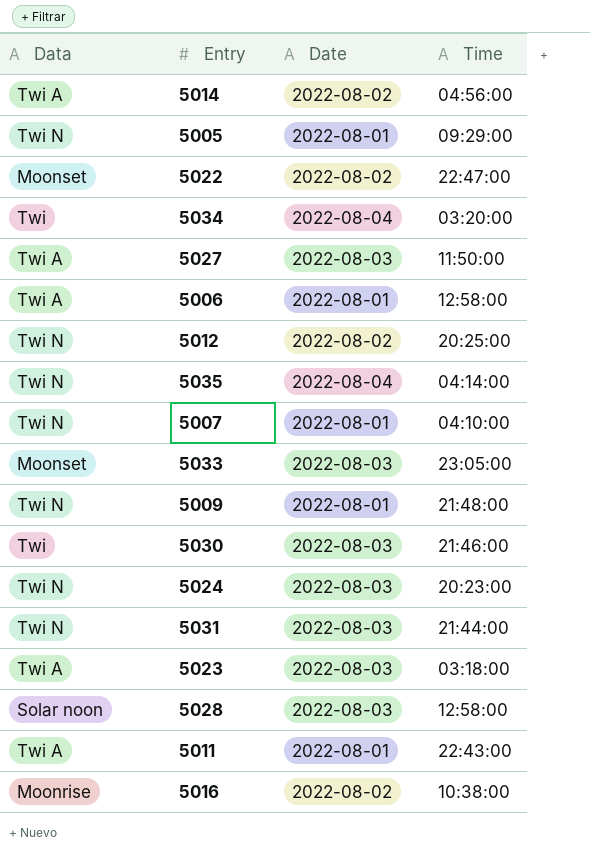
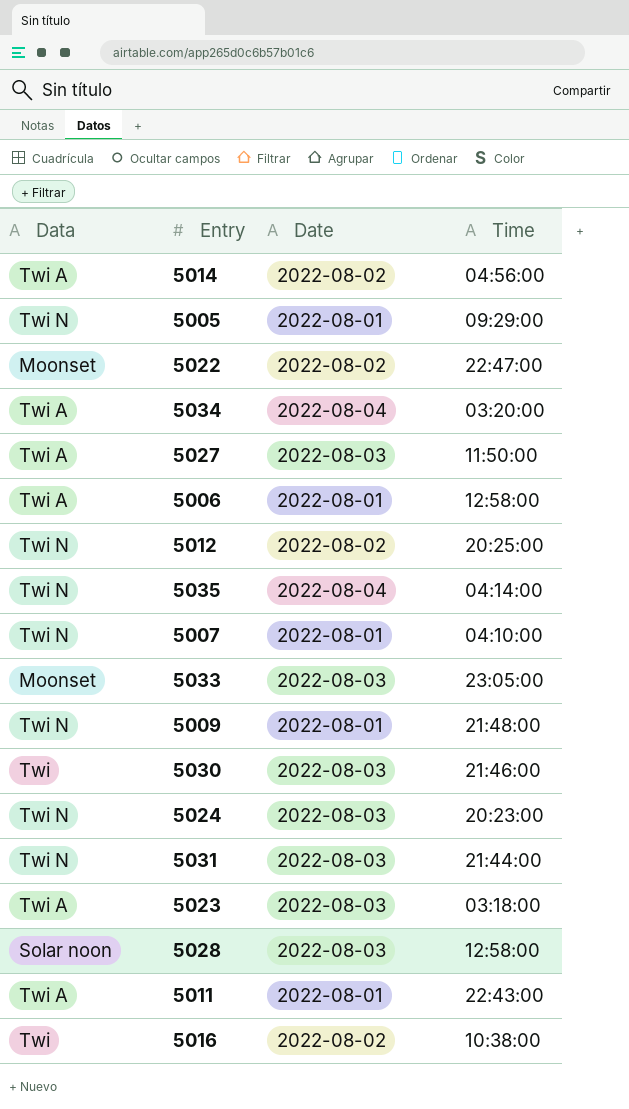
5034 | Data: Twi -> Twi A
5016 | Data: Moonrise -> Twi

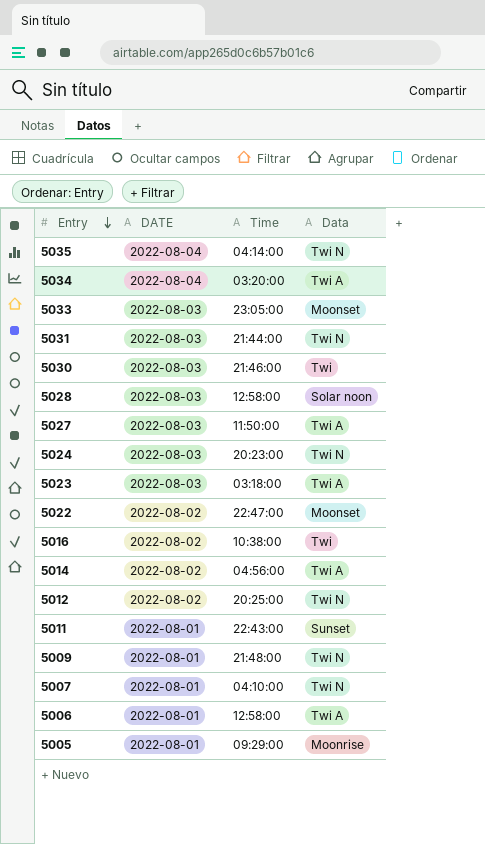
row order: none -> Entry descending
column name: Date -> DATE
column Data | position: 1 -> 4
5011 | Data: Twi A -> Sunset
5005 | Data: Twi N -> Moonrise

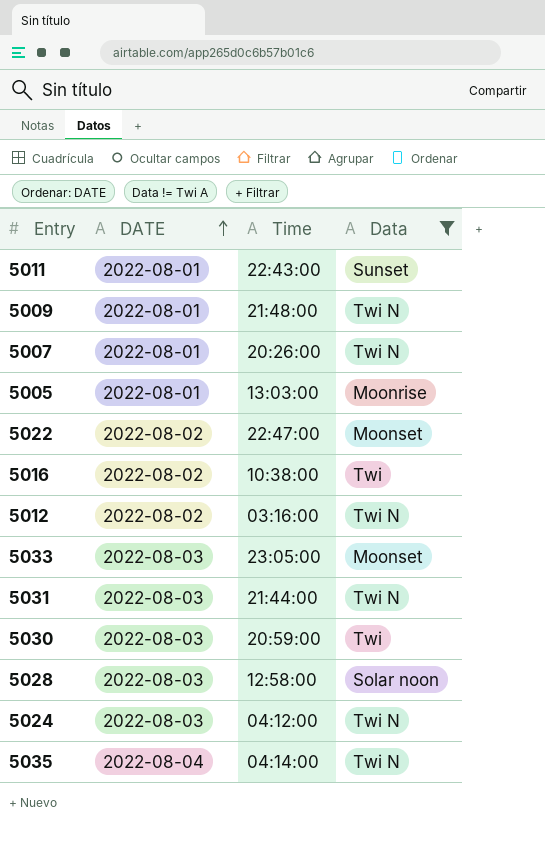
filter: none -> Data != Twi A
row order: Entry descending -> DATE ascending
5007 | Time: 04:10:00 -> 20:26:00
5005 | Time: 09:29:00 -> 13:03:00
5012 | Time: 20:25:00 -> 03:16:00
5030 | Time: 21:46:00 -> 20:59:00
5024 | Time: 20:23:00 -> 04:12:00

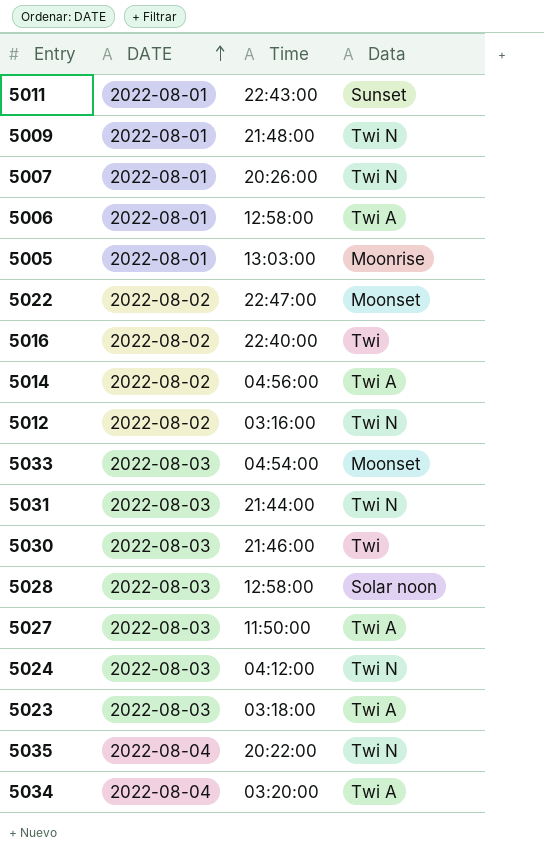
filter: Data != Twi A -> none
5016 | Time: 10:38:00 -> 22:40:00
5033 | Time: 23:05:00 -> 04:54:00
5030 | Time: 20:59:00 -> 21:46:00
5035 | Time: 04:14:00 -> 20:22:00

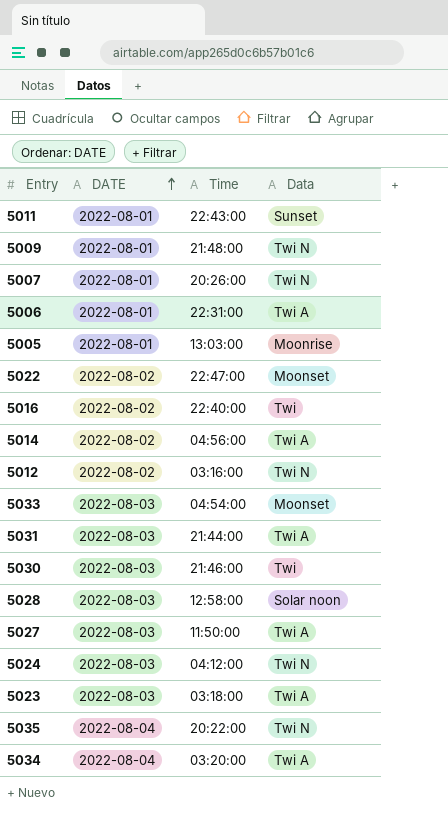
5006 | Time: 12:58:00 -> 22:31:00
5031 | Data: Twi N -> Twi A

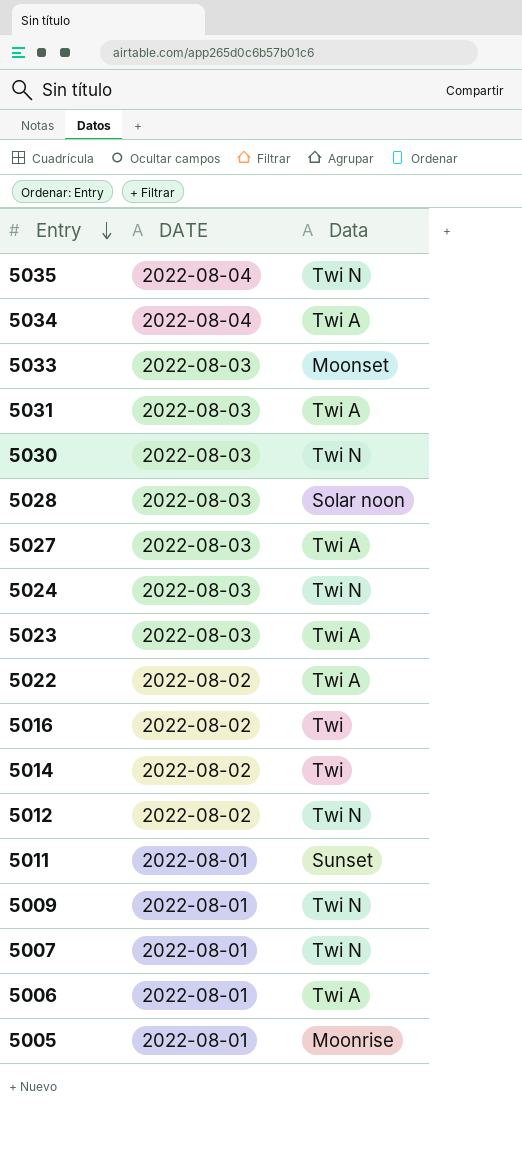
row order: DATE ascending -> Entry descending
column Time | position: 3 -> none
5030 | Data: Twi -> Twi N
5022 | Data: Moonset -> Twi A
5014 | Data: Twi A -> Twi

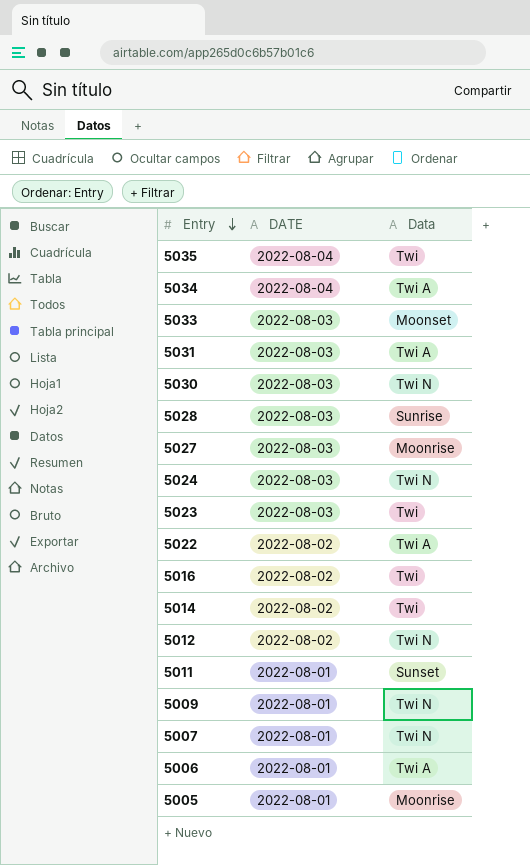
5035 | Data: Twi N -> Twi
5028 | Data: Solar noon -> Sunrise
5027 | Data: Twi A -> Moonrise
5023 | Data: Twi A -> Twi

